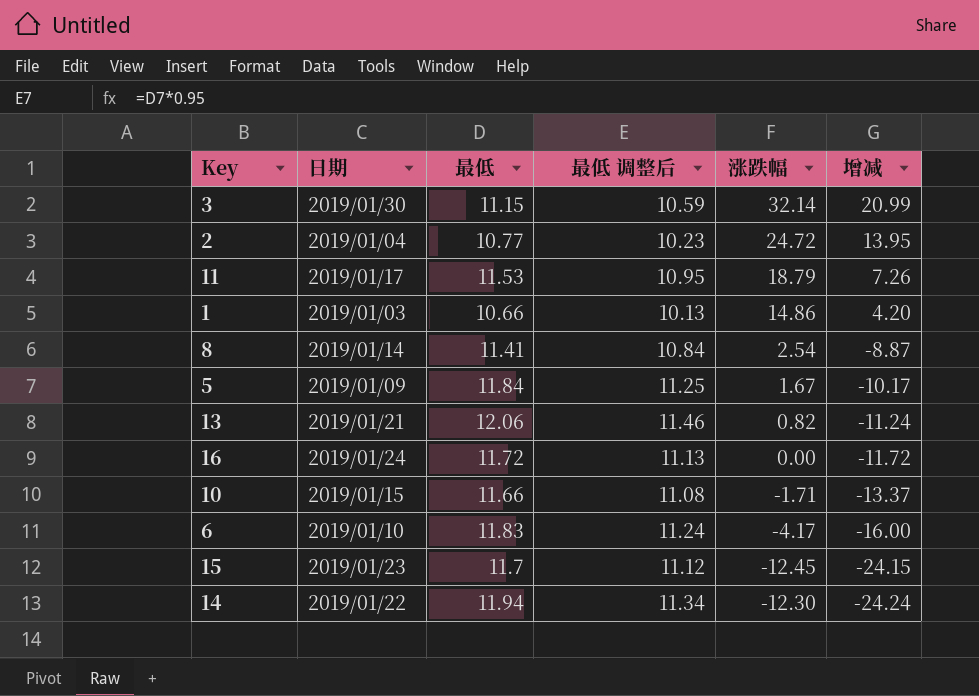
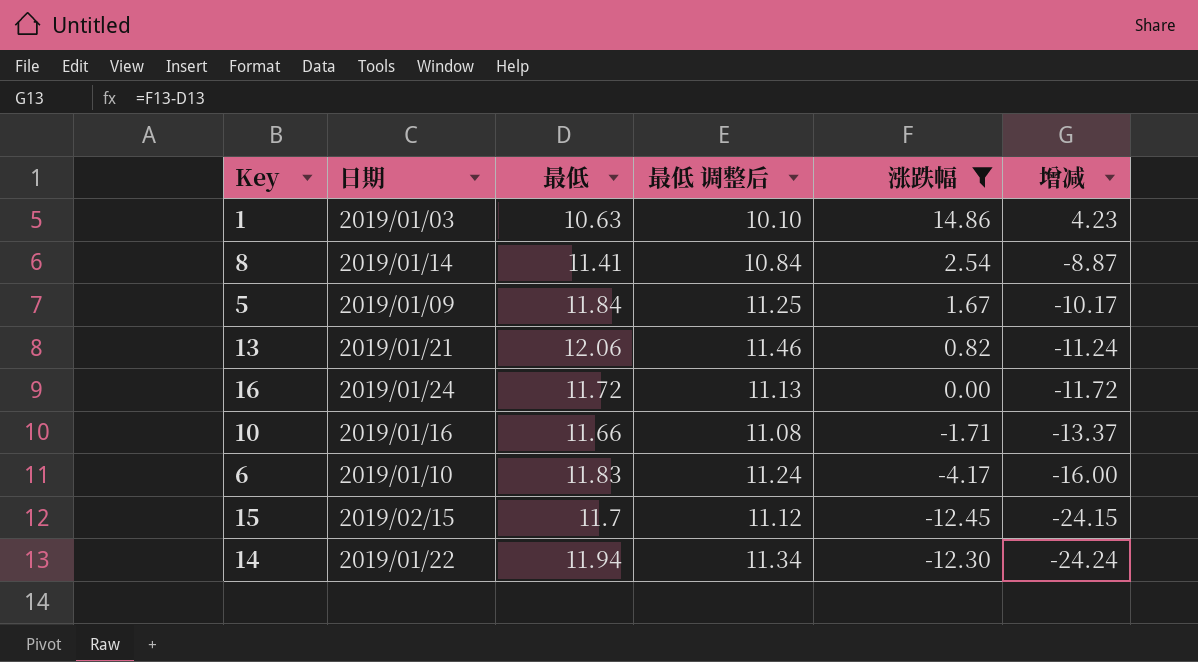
filter: none -> 涨跌幅 <= 14.86
1 | 最低: 10.66 -> 10.63
1 | 最低 调整后: 10.13 -> 10.10
1 | 增减: 4.20 -> 4.23
10 | 日期: 2019/01/15 -> 2019/01/16
15 | 日期: 2019/01/23 -> 2019/02/15

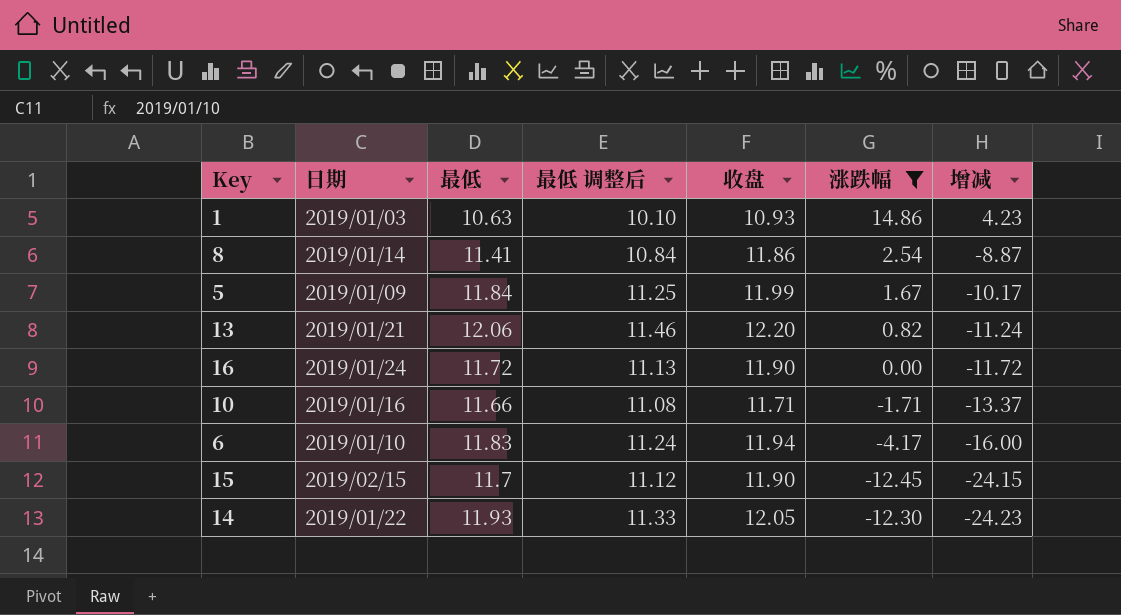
column 收盘 | position: none -> 5
14 | 最低: 11.94 -> 11.93
14 | 最低 调整后: 11.34 -> 11.33
14 | 增减: -24.24 -> -24.23

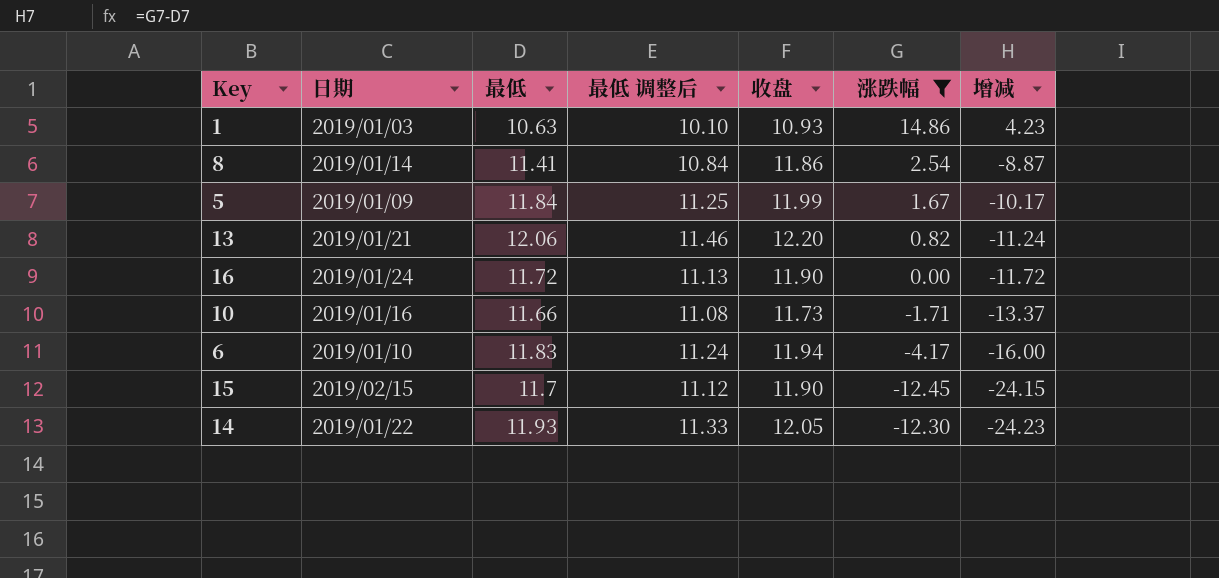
10 | 收盘: 11.71 -> 11.73

